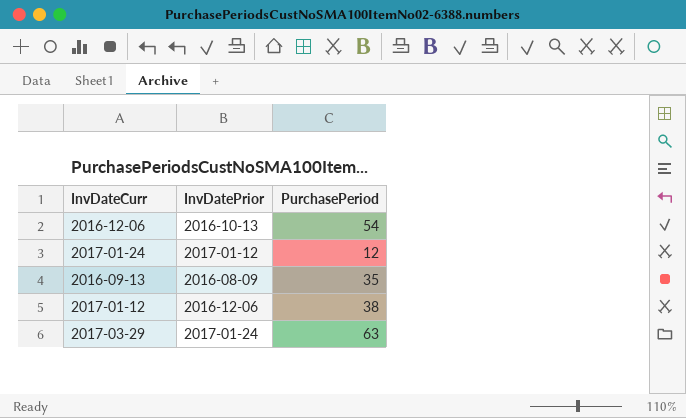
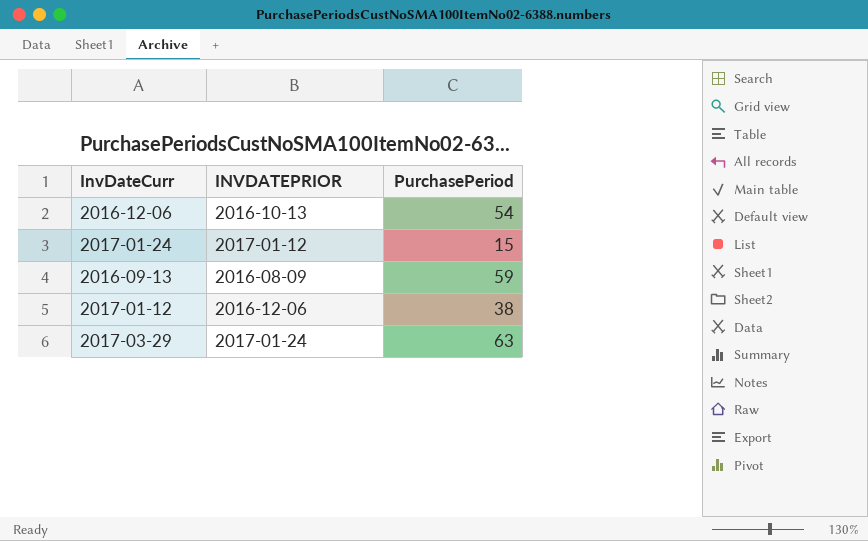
column name: InvDatePrior -> INVDATEPRIOR
2017-01-24 | PurchasePeriod: 12 -> 15
2016-09-13 | PurchasePeriod: 35 -> 59

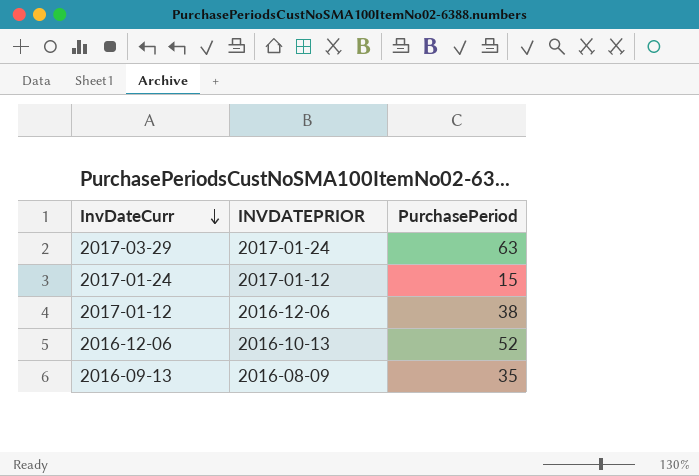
row order: none -> InvDateCurr descending
2016-12-06 | PurchasePeriod: 54 -> 52
2016-09-13 | PurchasePeriod: 59 -> 35

